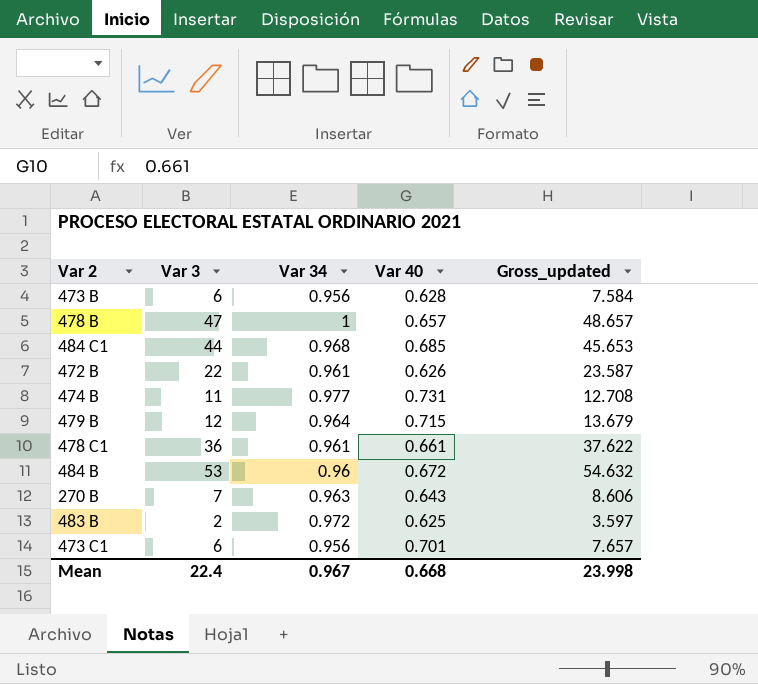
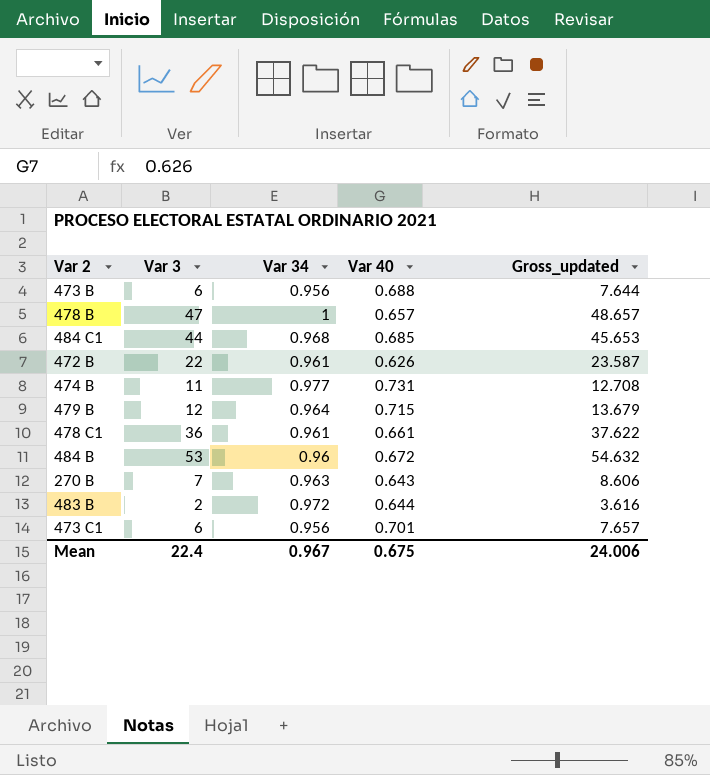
473 B | Var 40: 0.628 -> 0.688
473 B | Gross_updated: 7.584 -> 7.644
483 B | Var 40: 0.625 -> 0.644
483 B | Gross_updated: 3.597 -> 3.616
Mean | Var 40: 0.668 -> 0.675
Mean | Gross_updated: 23.998 -> 24.006

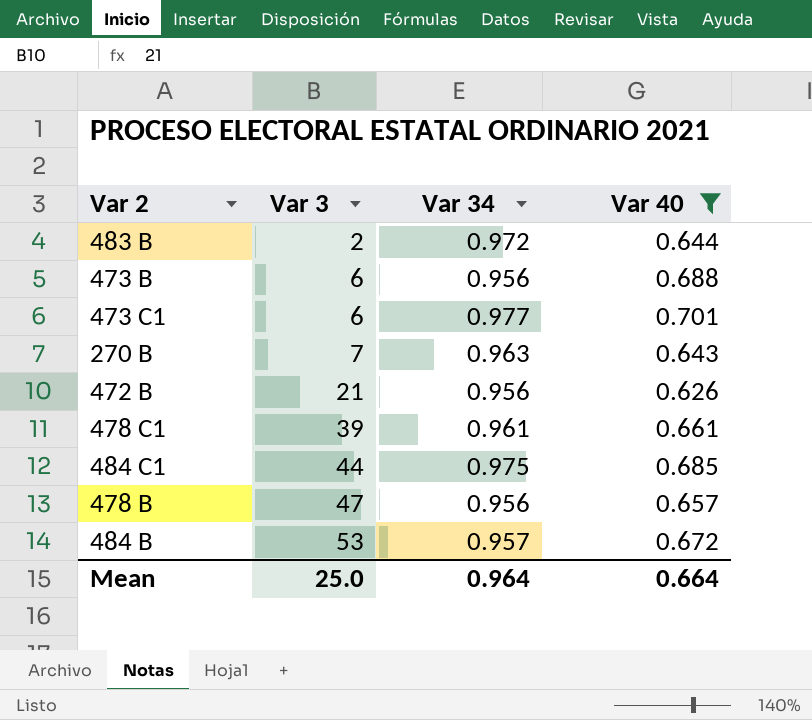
filter: none -> Var 40 <= 0.701
row order: none -> Var 3 ascending
column Gross_updated | formula: [Var 3] + [Var 34] + [Var 40] -> none
473 C1 | Var 34: 0.956 -> 0.977
472 B | Var 3: 22 -> 21
472 B | Var 34: 0.961 -> 0.956
478 C1 | Var 3: 36 -> 39
484 C1 | Var 34: 0.968 -> 0.975
478 B | Var 34: 1 -> 0.956
484 B | Var 34: 0.96 -> 0.957
Mean | Var 3: 22.4 -> 25.0
Mean | Var 34: 0.967 -> 0.964
Mean | Var 40: 0.675 -> 0.664

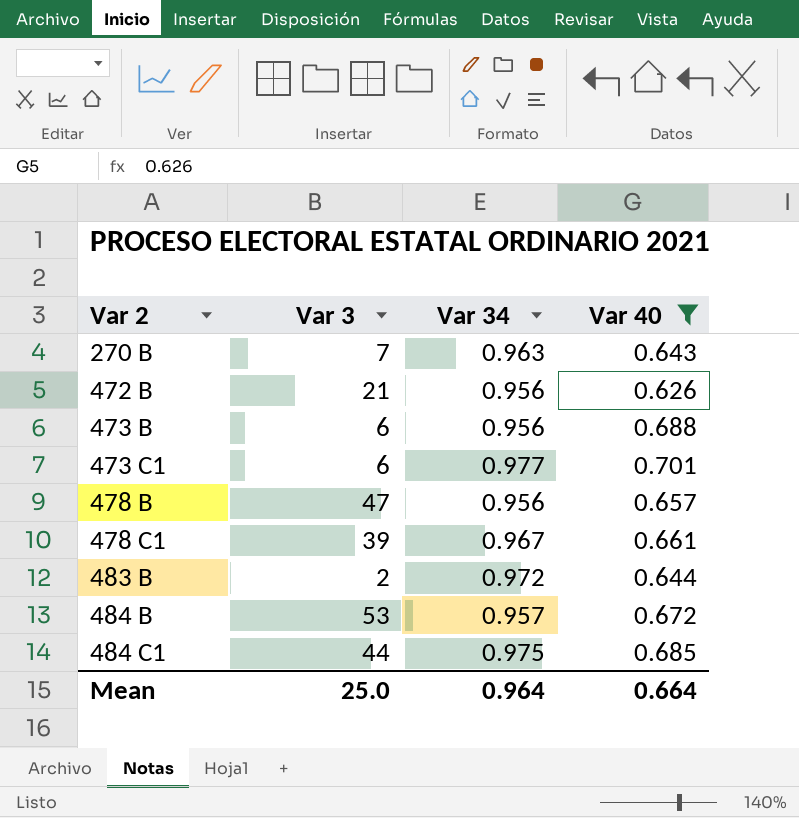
row order: Var 3 ascending -> Var 2 ascending
478 C1 | Var 34: 0.961 -> 0.967

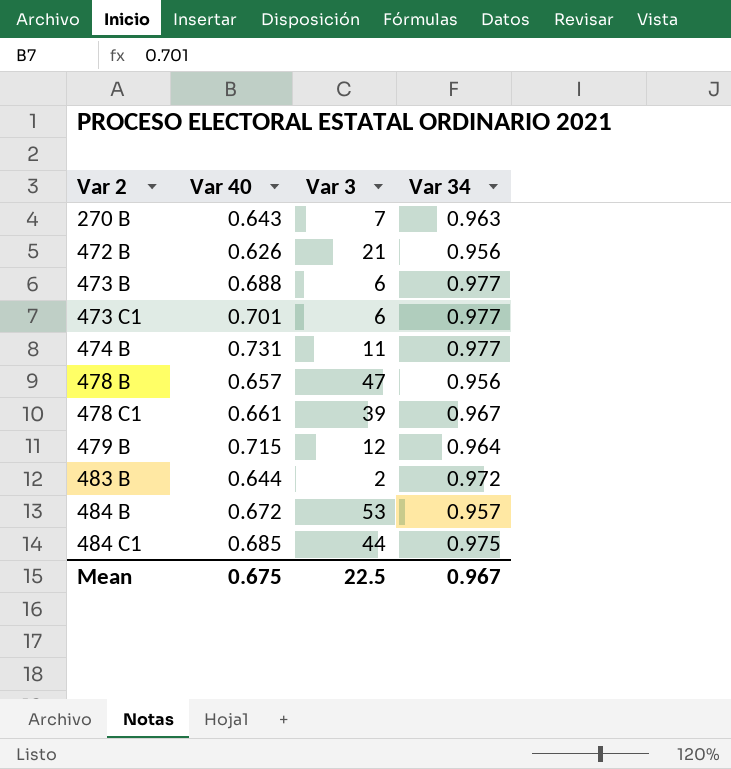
filter: Var 40 <= 0.701 -> none
column Var 40 | position: 4 -> 2
473 B | Var 34: 0.956 -> 0.977
Mean | Var 40: 0.664 -> 0.675
Mean | Var 3: 25.0 -> 22.5
Mean | Var 34: 0.964 -> 0.967

